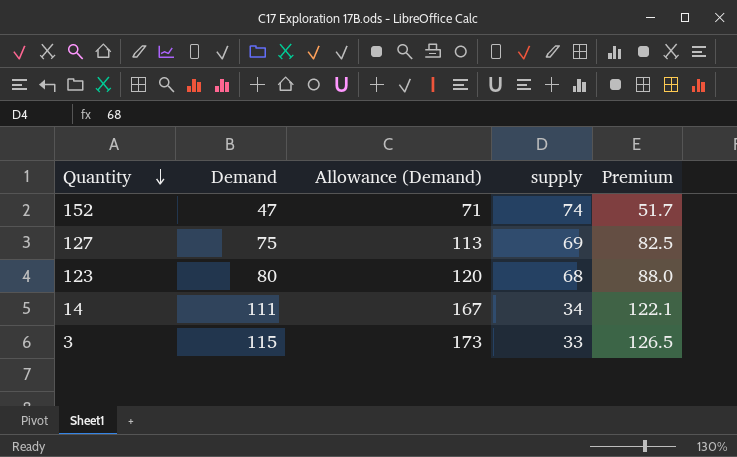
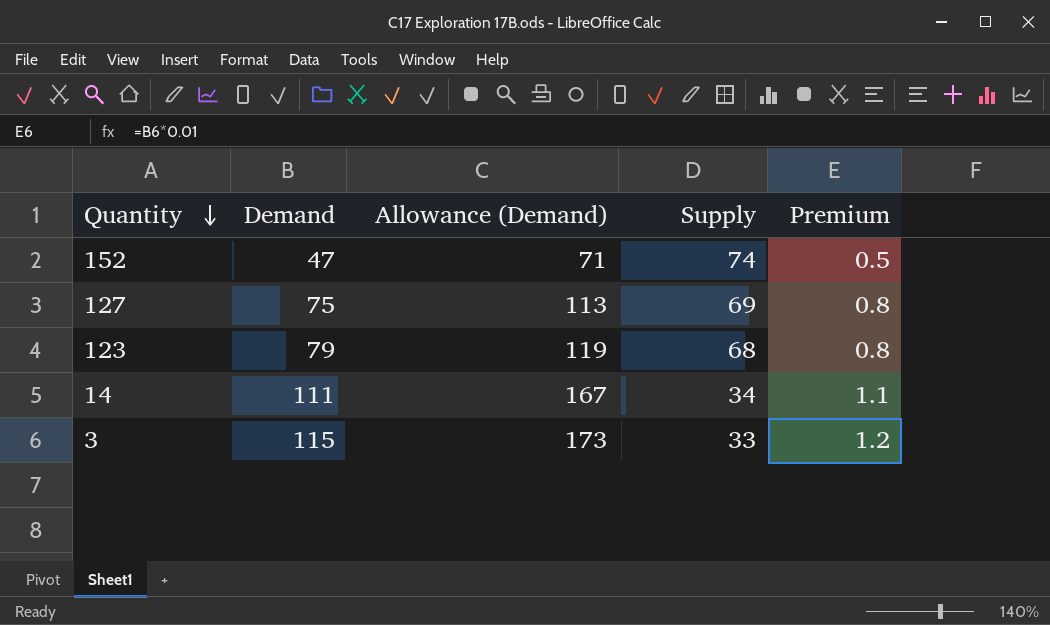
column name: supply -> Supply
column Premium | formula: [Demand] * 1.1 -> [Demand] * 0.01
123 | Demand: 80 -> 79
123 | Allowance (Demand): 120 -> 119

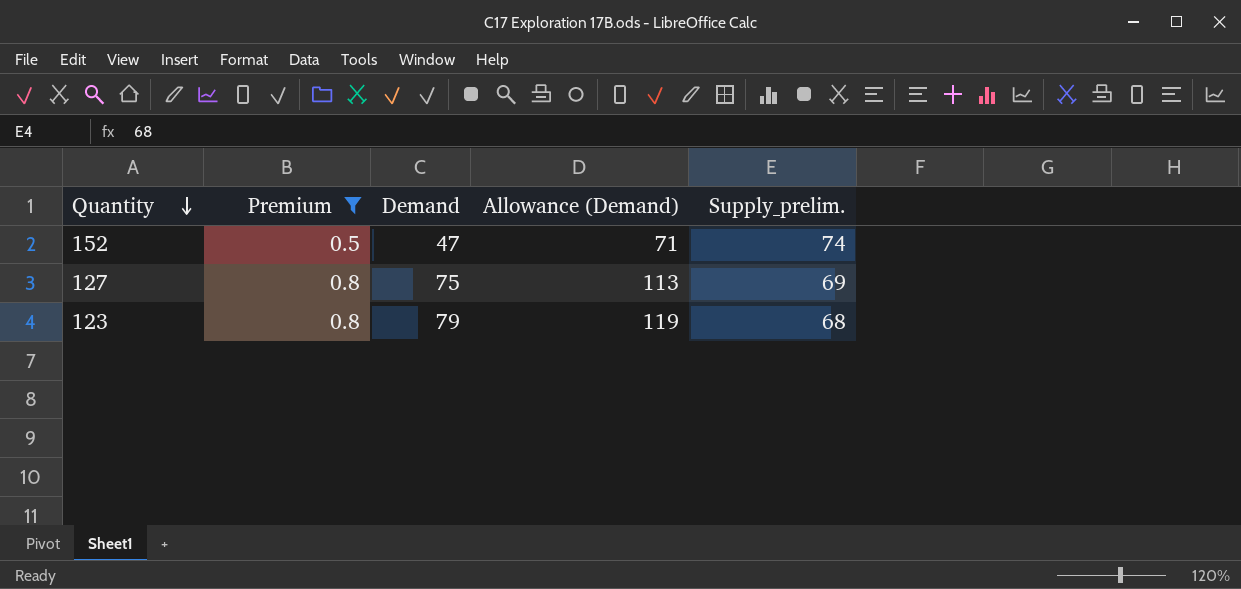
filter: none -> Premium <= 0.8
column Premium | position: 5 -> 2
column name: Supply -> Supply_prelim.

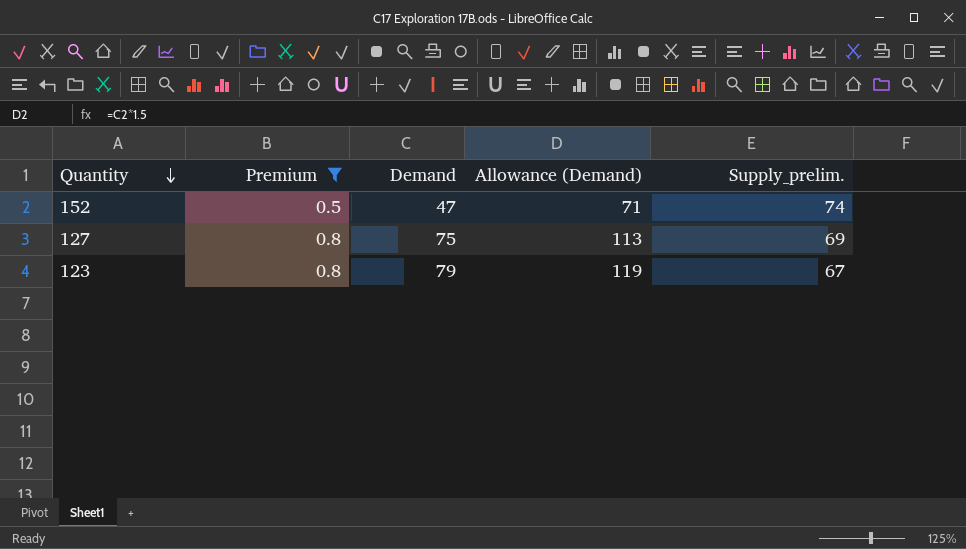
123 | Supply_prelim.: 68 -> 67

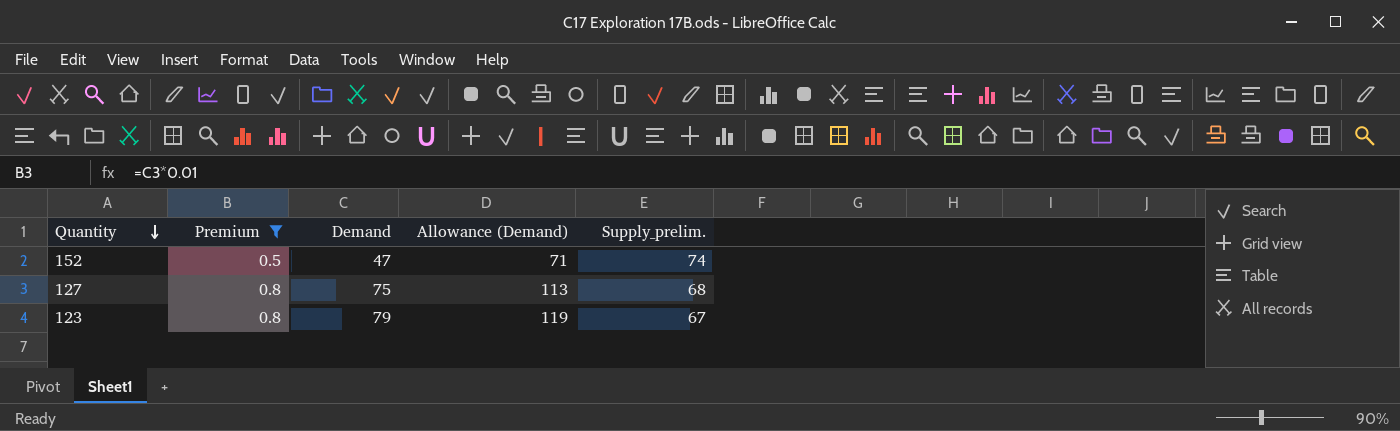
127 | Supply_prelim.: 69 -> 68

